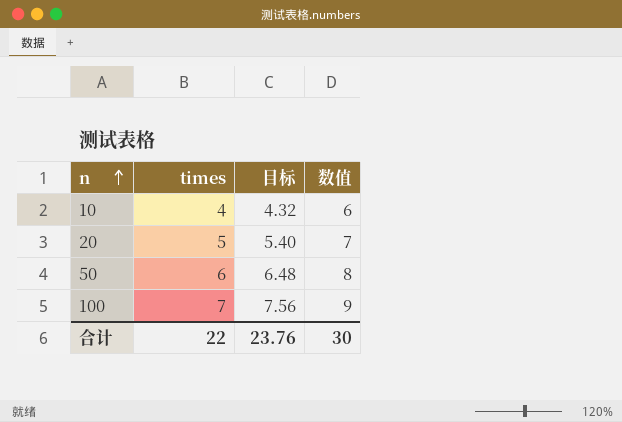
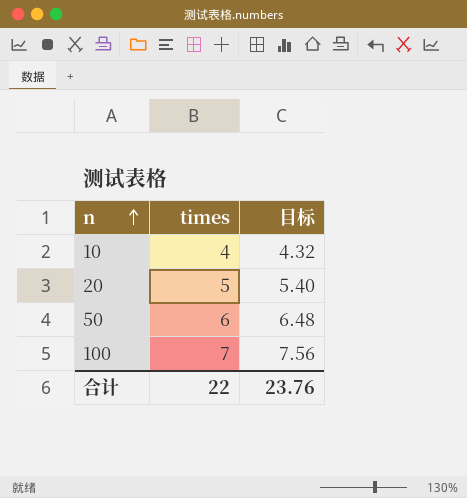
column 数值 | formula: [times] + 2 -> none

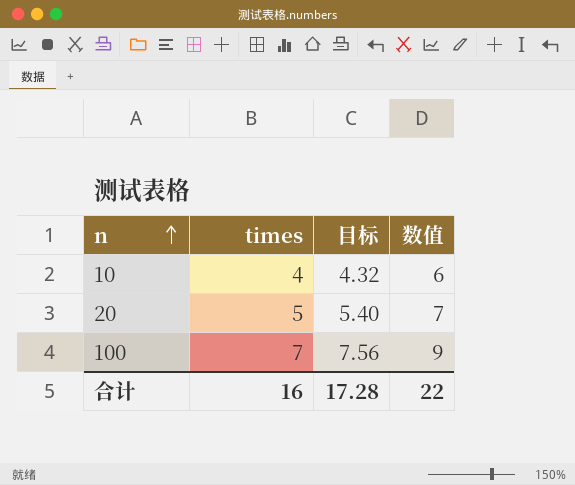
column 数值 | formula: none -> [times] + 2
row 50: 6 | 6.48 -> none
合计 | times: 22 -> 16
合计 | 目标: 23.76 -> 17.28

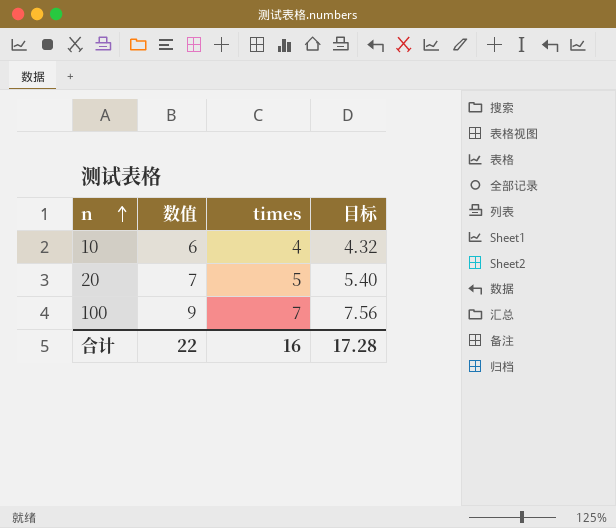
column 数值 | position: 4 -> 2

